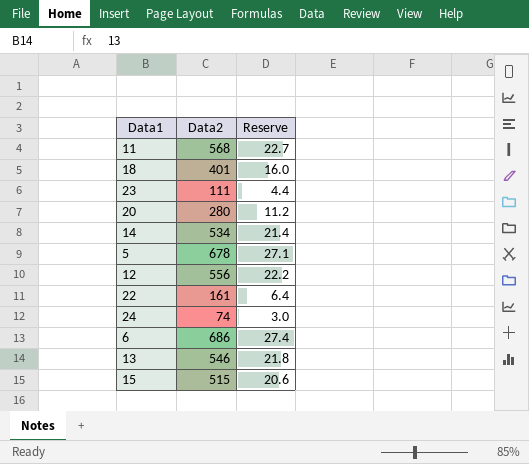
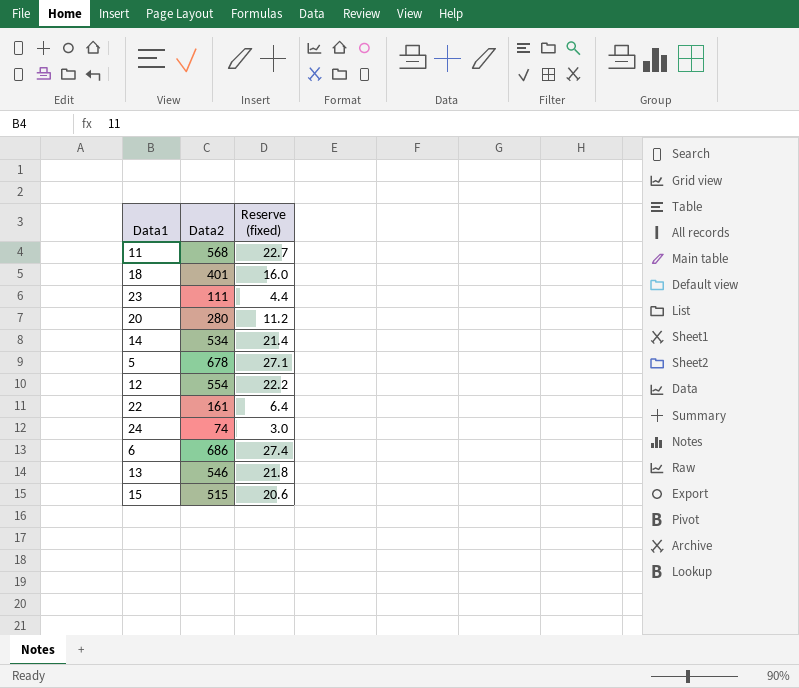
column name: Reserve -> Reserve (fixed)
12 | Data2: 556 -> 554

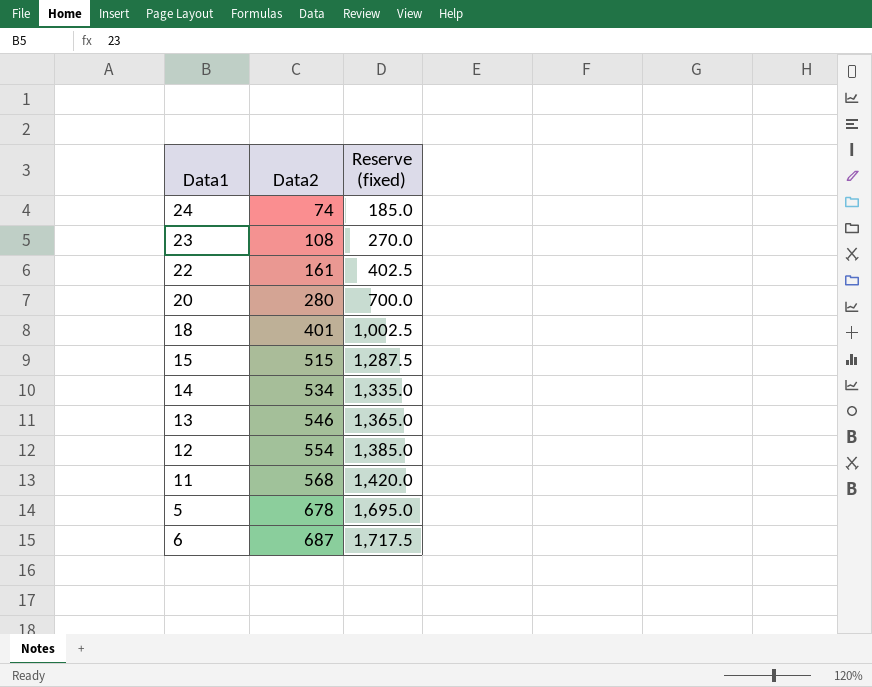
row order: none -> Data2 ascending
column Reserve (fixed) | formula: [Data2] * 0.04 -> [Data2] * 2.5
23 | Data2: 111 -> 108
6 | Data2: 686 -> 687

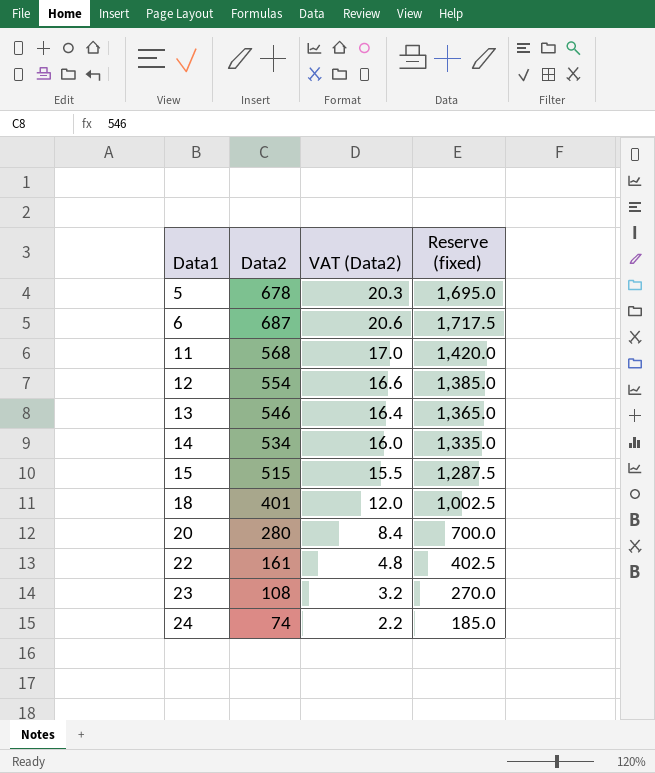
row order: Data2 ascending -> Data1 ascending
column VAT (Data2) | formula: none -> [Data2] * 0.03

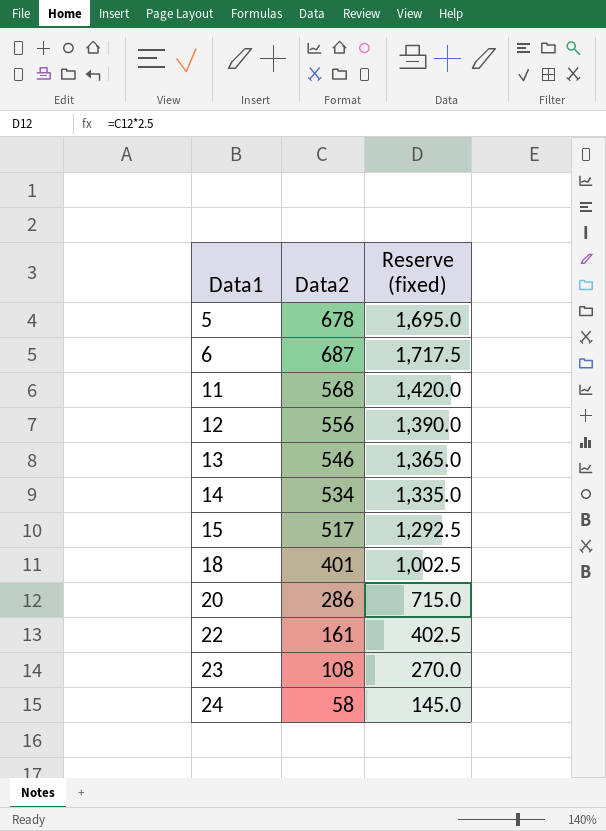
column VAT (Data2) | formula: [Data2] * 0.03 -> none
12 | Data2: 554 -> 556
12 | Reserve (fixed): 1,385.0 -> 1,390.0
15 | Data2: 515 -> 517
15 | Reserve (fixed): 1,287.5 -> 1,292.5
20 | Data2: 280 -> 286
20 | Reserve (fixed): 700.0 -> 715.0
24 | Data2: 74 -> 58
24 | Reserve (fixed): 185.0 -> 145.0

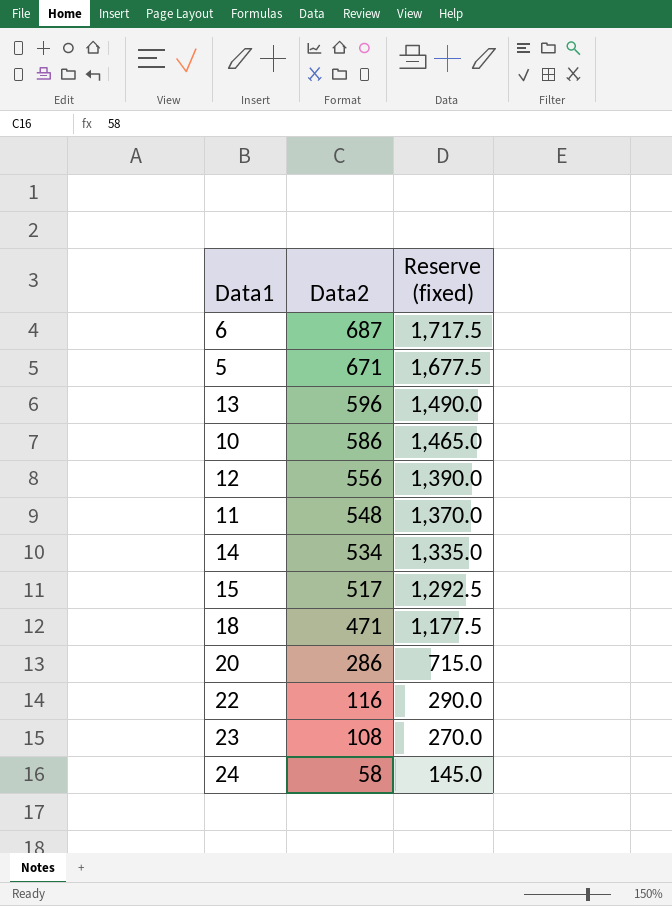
row order: Data1 ascending -> Data2 descending
5 | Data2: 678 -> 671
5 | Reserve (fixed): 1,695.0 -> 1,677.5
13 | Data2: 546 -> 596
13 | Reserve (fixed): 1,365.0 -> 1,490.0
row 10: none -> 586 | 1,465.0
11 | Data2: 568 -> 548
11 | Reserve (fixed): 1,420.0 -> 1,370.0
18 | Data2: 401 -> 471
18 | Reserve (fixed): 1,002.5 -> 1,177.5
22 | Data2: 161 -> 116
22 | Reserve (fixed): 402.5 -> 290.0

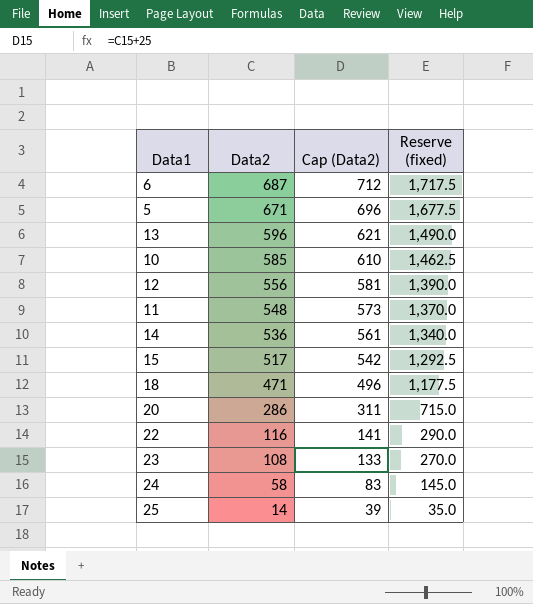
column Cap (Data2) | formula: none -> [Data2] + 25
10 | Data2: 586 -> 585
10 | Reserve (fixed): 1,465.0 -> 1,462.5
14 | Data2: 534 -> 536
14 | Reserve (fixed): 1,335.0 -> 1,340.0
row 25: none -> 14 | 39 | 35.0

